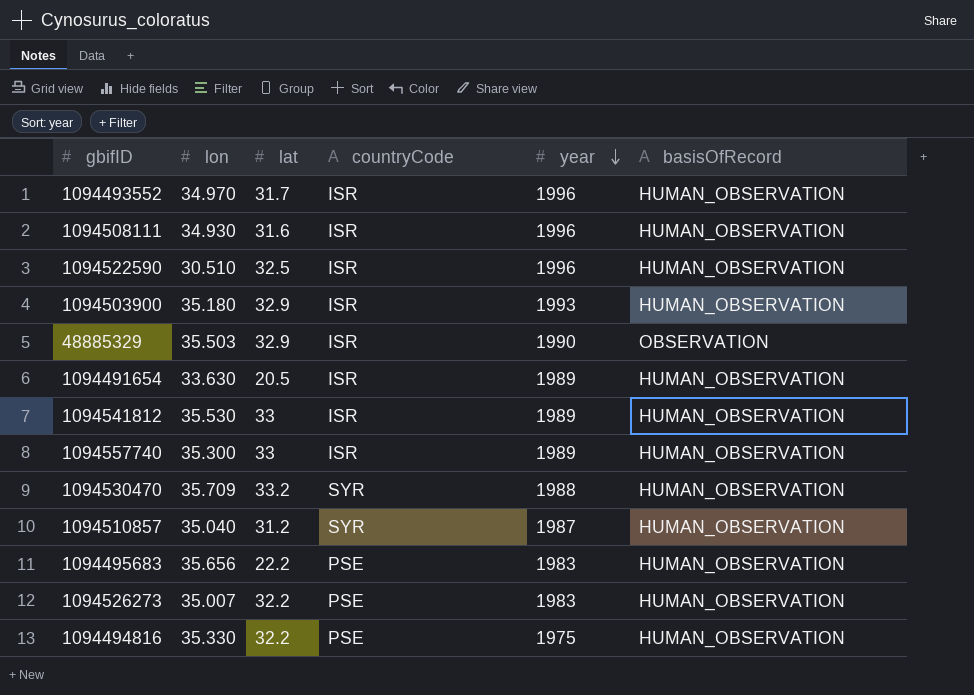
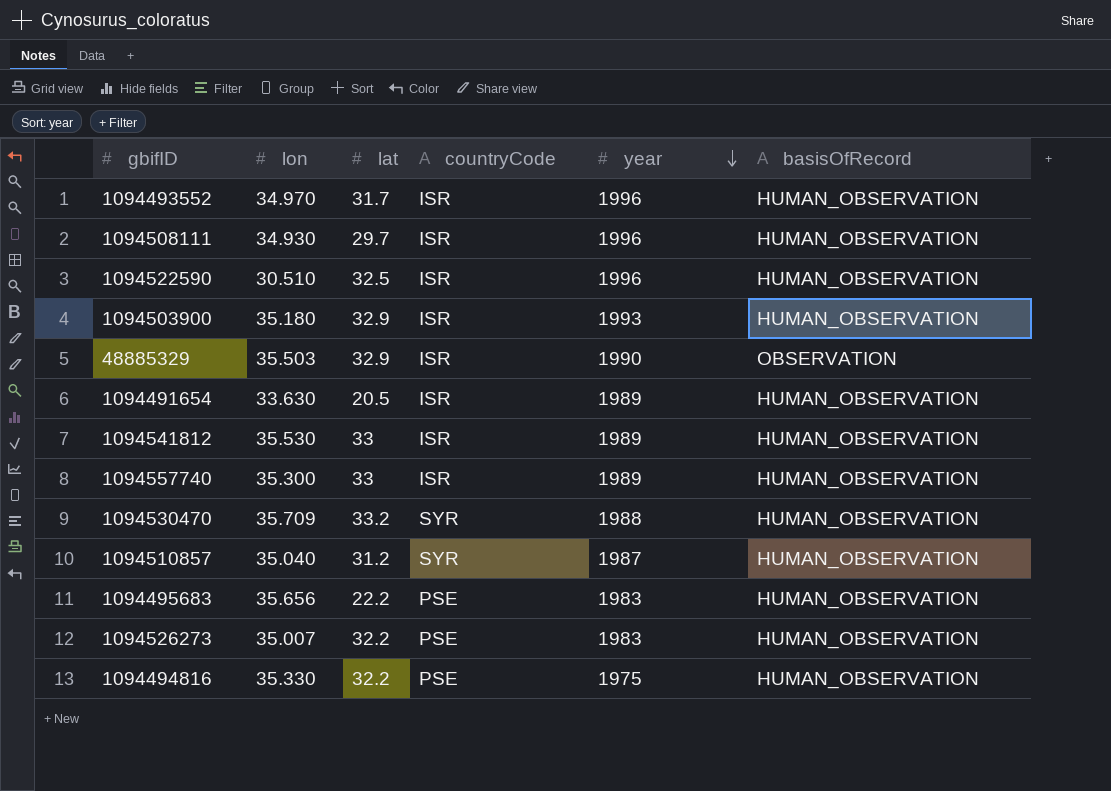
1094508111 | lat: 31.6 -> 29.7

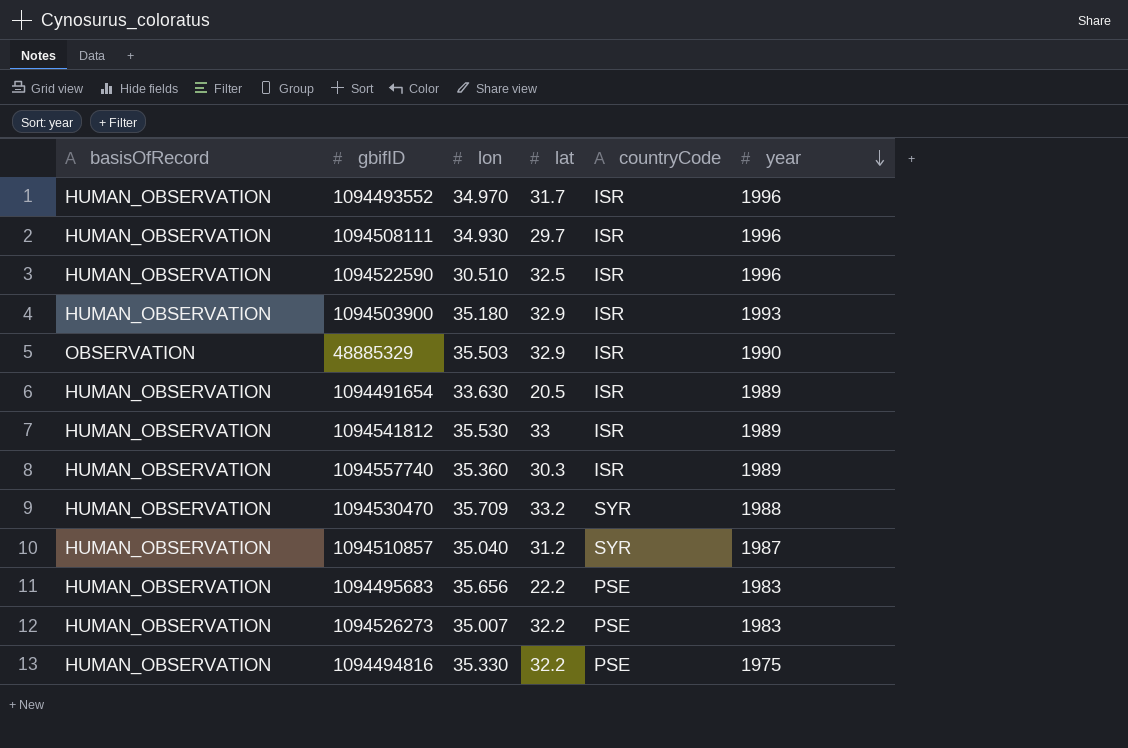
column basisOfRecord | position: 6 -> 1
1094557740 | lon: 35.300 -> 35.360
1094557740 | lat: 33 -> 30.3

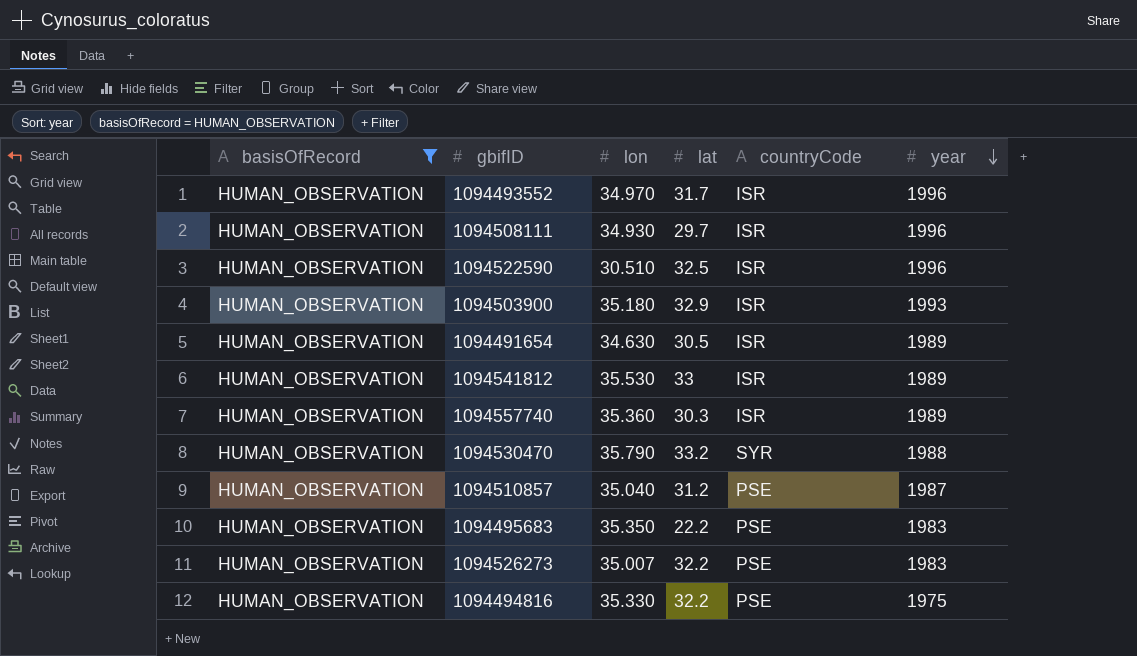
filter: none -> basisOfRecord = HUMAN_OBSERVATION
1094491654 | lon: 33.630 -> 34.630
1094491654 | lat: 20.5 -> 30.5
1094530470 | lon: 35.709 -> 35.790
1094510857 | countryCode: SYR -> PSE
1094495683 | lon: 35.656 -> 35.350

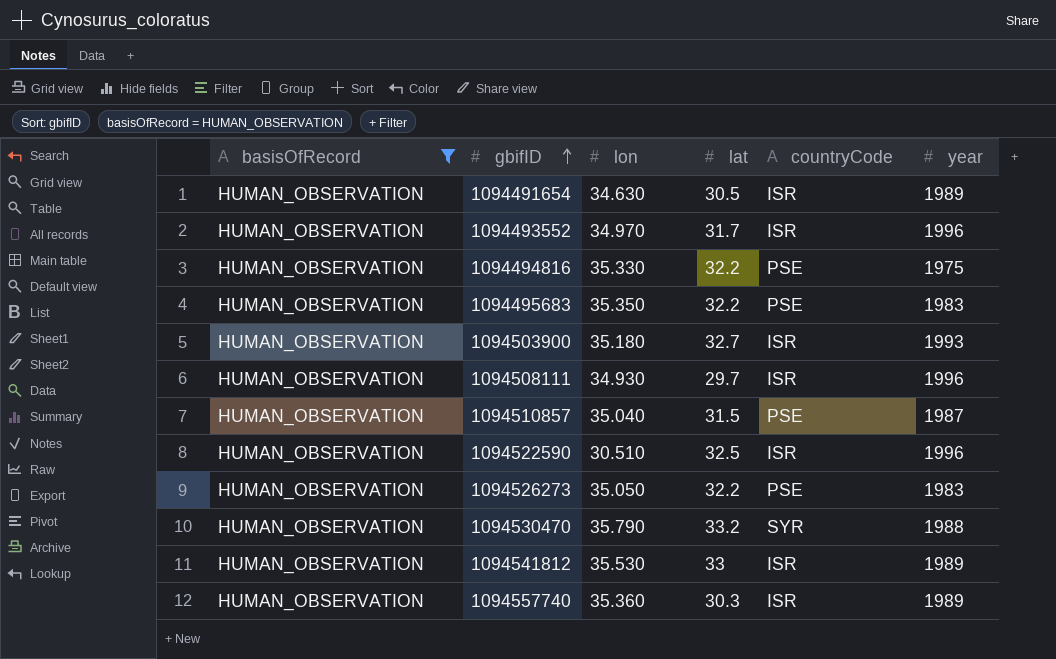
row order: year descending -> gbifID ascending
1094495683 | lat: 22.2 -> 32.2
1094503900 | lat: 32.9 -> 32.7
1094510857 | lat: 31.2 -> 31.5
1094526273 | lon: 35.007 -> 35.050

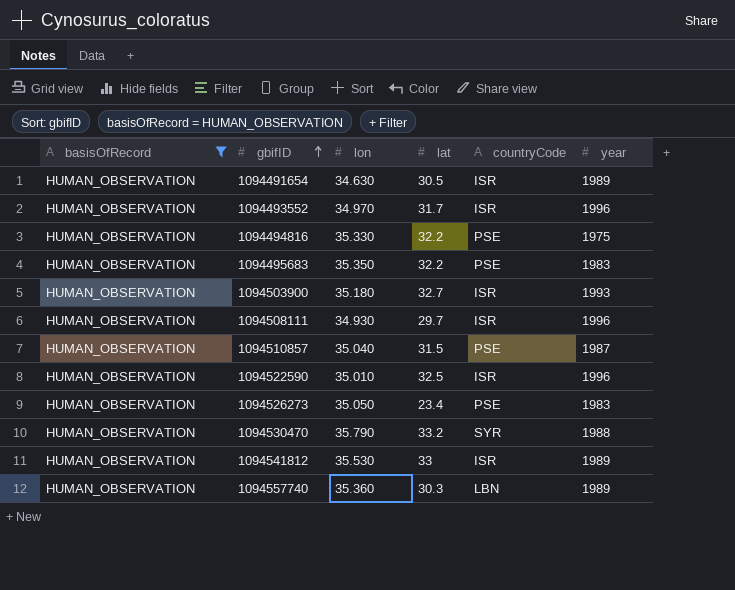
1094522590 | lon: 30.510 -> 35.010
1094526273 | lat: 32.2 -> 23.4
1094557740 | countryCode: ISR -> LBN

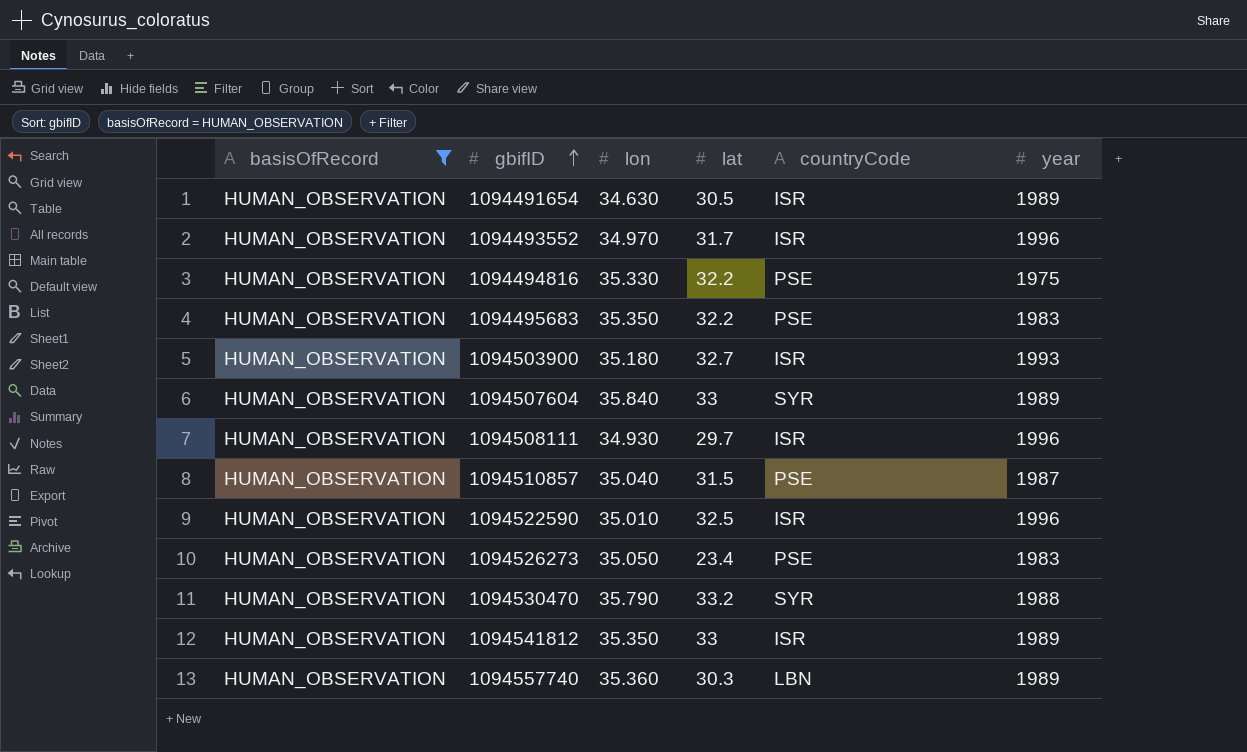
row 1094507604: none -> HUMAN_OBSERVATION | 35.840 | 33 | SYR | 1989
1094541812 | lon: 35.530 -> 35.350

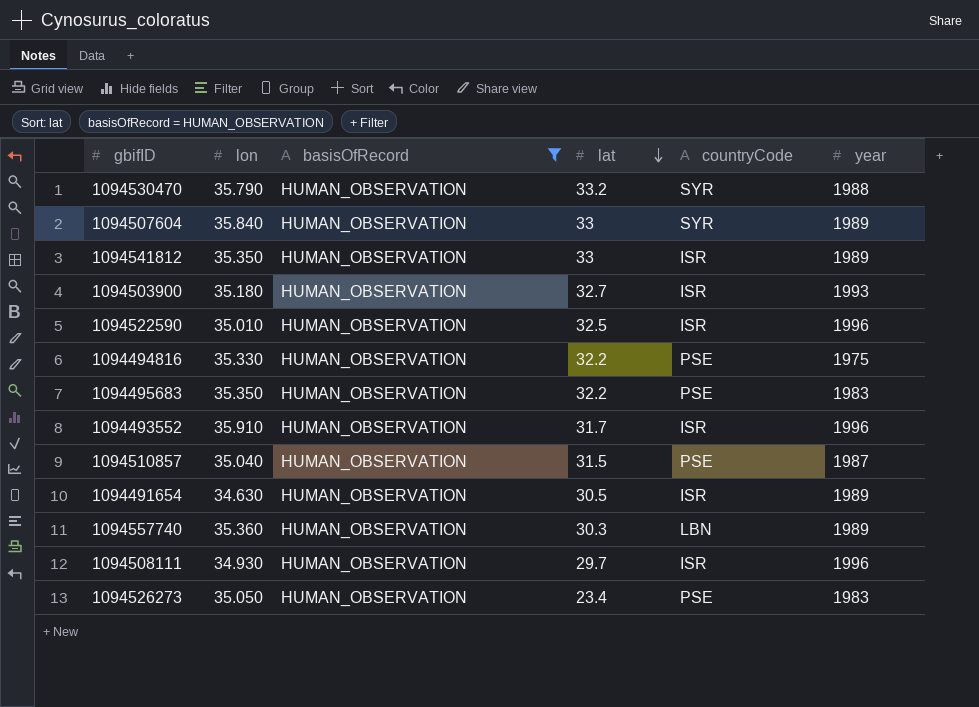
row order: gbifID ascending -> lat descending
column basisOfRecord | position: 1 -> 3
1094493552 | lon: 34.970 -> 35.910

